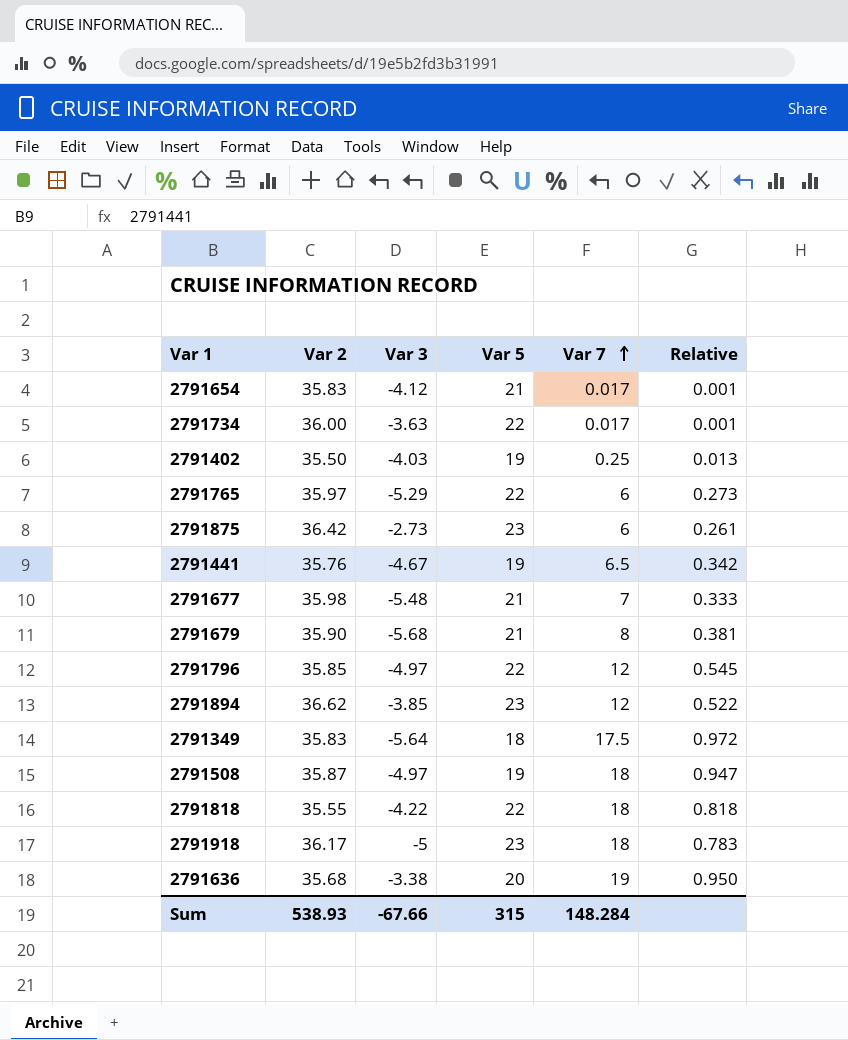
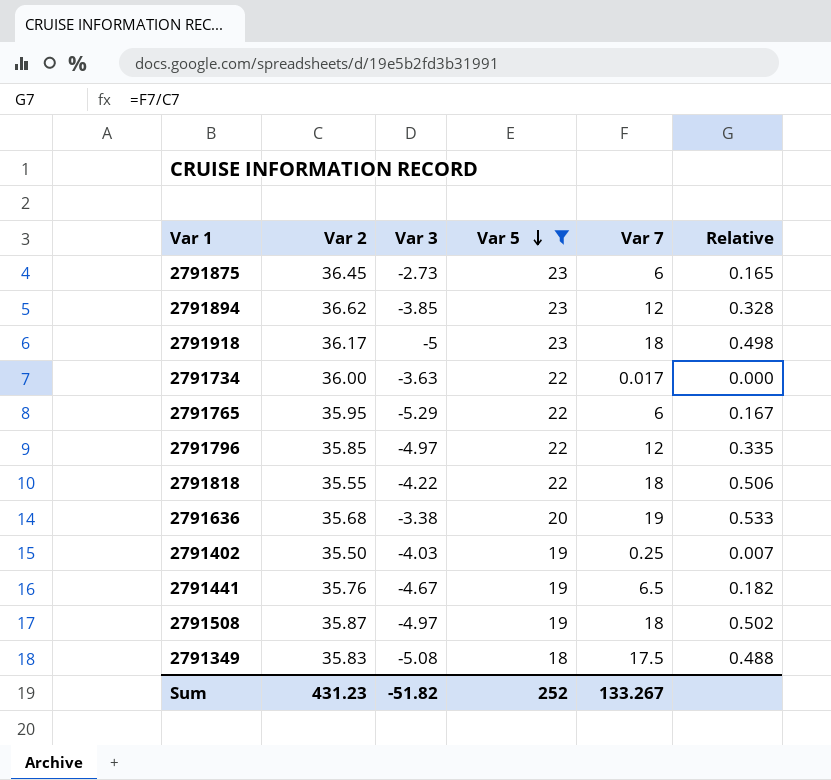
filter: none -> Var 5 != 21
row order: Var 7 ascending -> Var 5 descending
column Relative | formula: [Var 7] / [Var 5] -> [Var 7] / [Var 2]
2791875 | Var 2: 36.42 -> 36.45
2791765 | Var 2: 35.97 -> 35.95
2791349 | Var 3: -5.64 -> -5.08
Sum | Var 2: 538.93 -> 431.23
Sum | Var 3: -67.66 -> -51.82
Sum | Var 5: 315 -> 252
Sum | Var 7: 148.284 -> 133.267

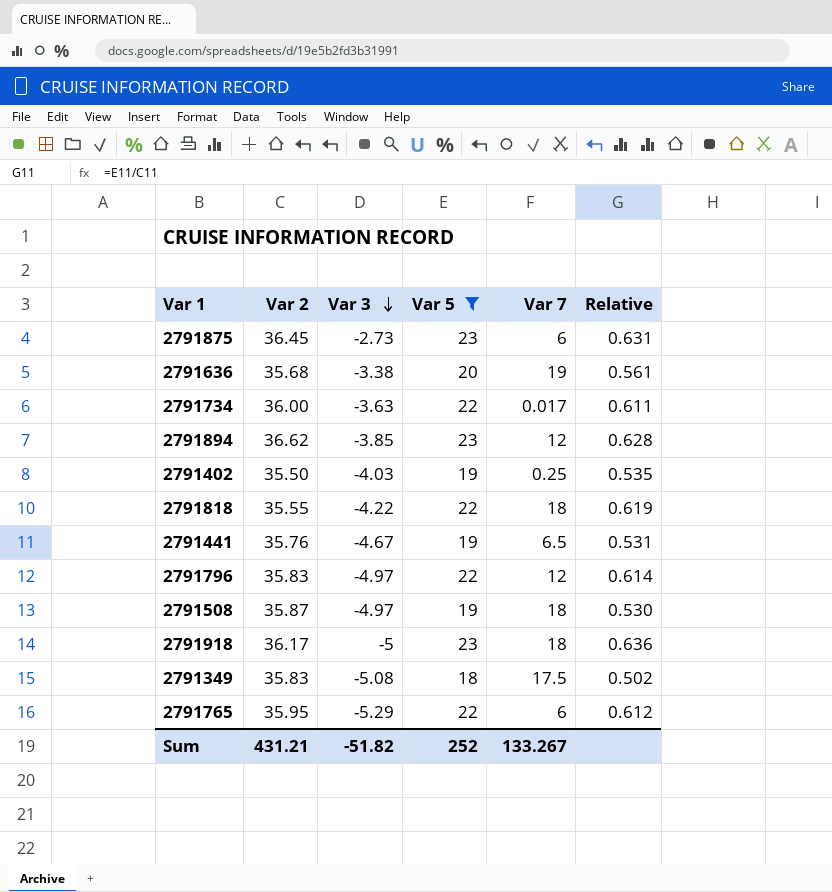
row order: Var 5 descending -> Var 3 descending
column Relative | formula: [Var 7] / [Var 2] -> [Var 5] / [Var 2]
2791796 | Var 2: 35.85 -> 35.83
Sum | Var 2: 431.23 -> 431.21

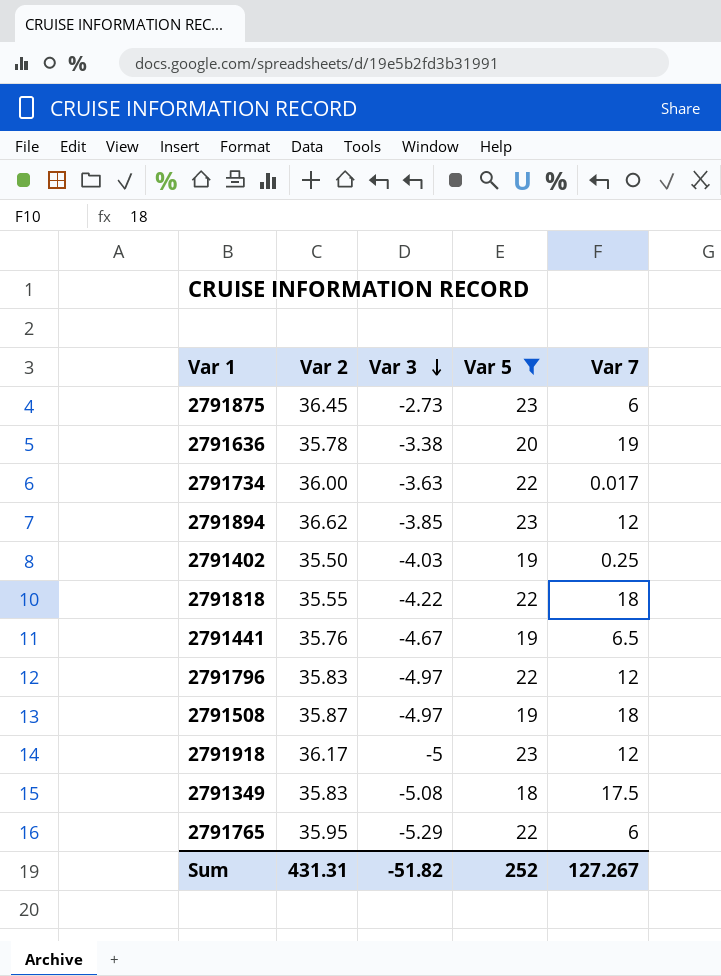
column Relative | formula: [Var 5] / [Var 2] -> none
2791636 | Var 2: 35.68 -> 35.78
2791918 | Var 7: 18 -> 12
Sum | Var 2: 431.21 -> 431.31
Sum | Var 7: 133.267 -> 127.267

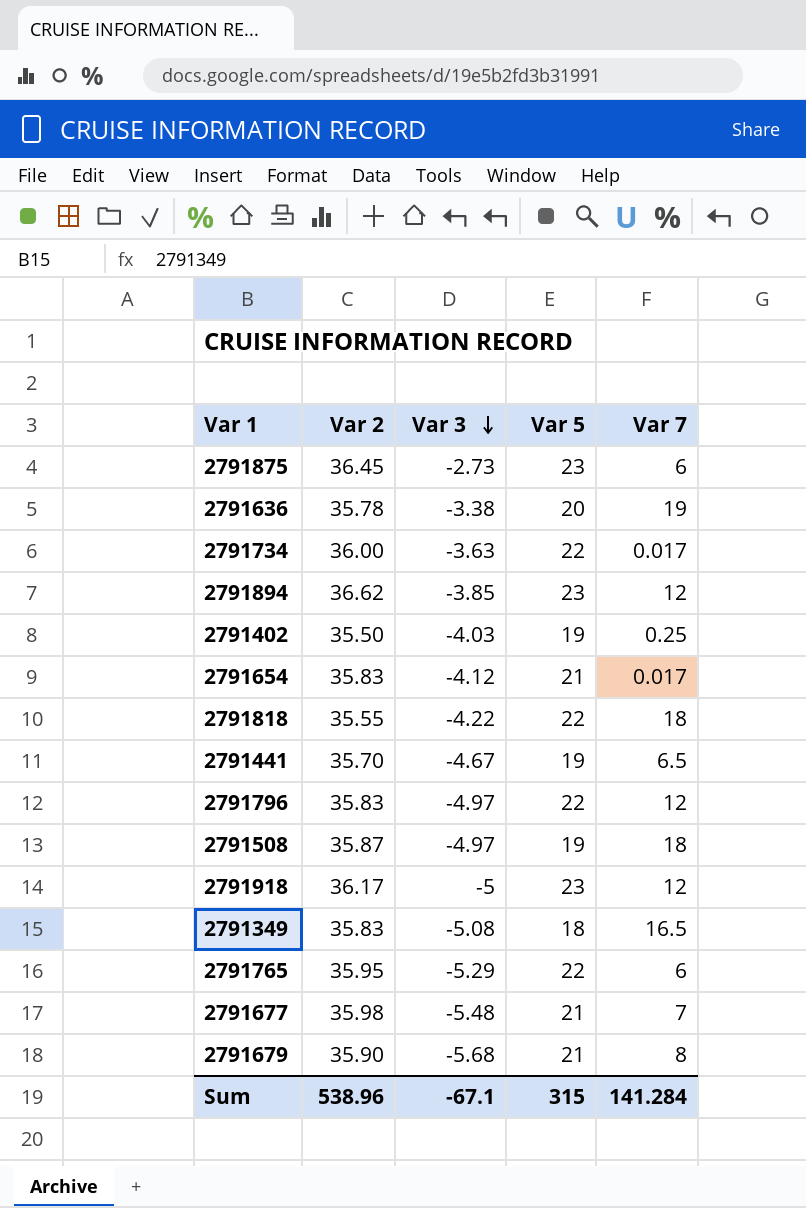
filter: Var 5 != 21 -> none
2791441 | Var 2: 35.76 -> 35.70
2791349 | Var 7: 17.5 -> 16.5
Sum | Var 2: 431.31 -> 538.96
Sum | Var 3: -51.82 -> -67.1
Sum | Var 5: 252 -> 315
Sum | Var 7: 127.267 -> 141.284

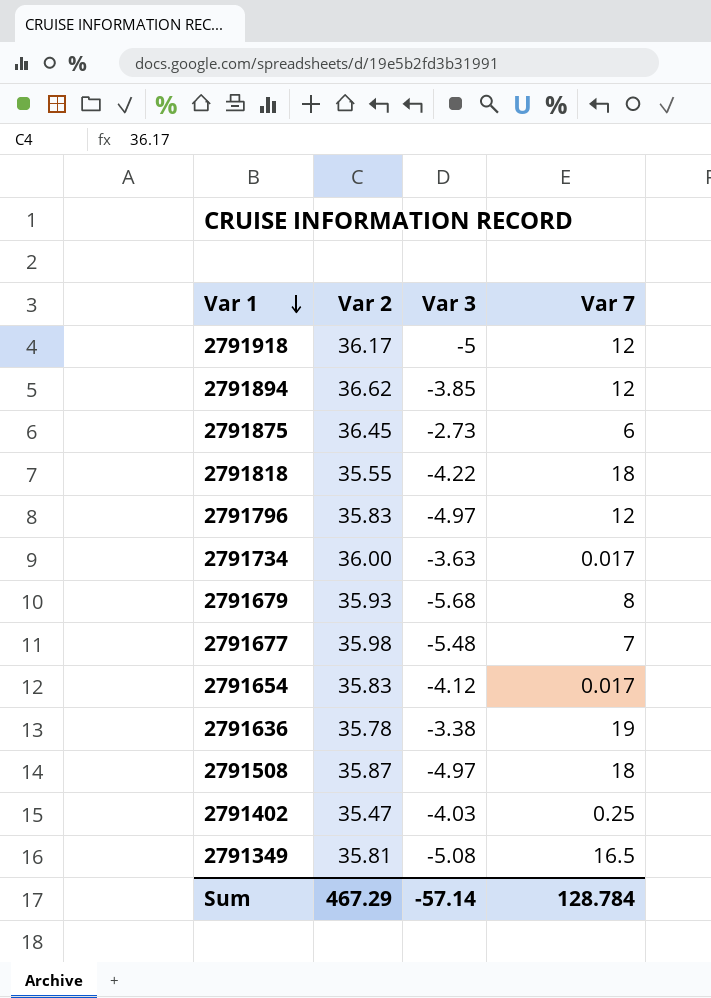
row order: Var 3 descending -> Var 1 descending
column Var 5 | position: 4 -> none
row 2791441: 35.70 | -4.67 | 19 | 6.5 -> none
row 2791765: 35.95 | -5.29 | 22 | 6 -> none
2791679 | Var 2: 35.90 -> 35.93
2791402 | Var 2: 35.50 -> 35.47
2791349 | Var 2: 35.83 -> 35.81
Sum | Var 2: 538.96 -> 467.29
Sum | Var 3: -67.1 -> -57.14
Sum | Var 7: 141.284 -> 128.784

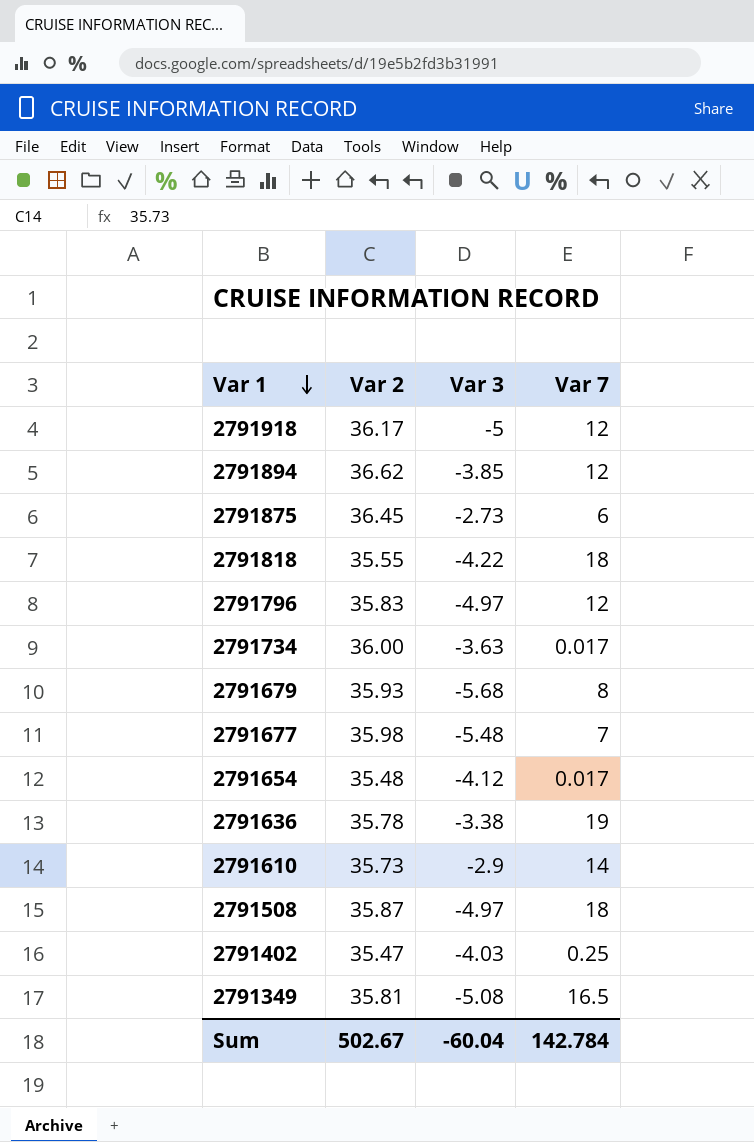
2791654 | Var 2: 35.83 -> 35.48
row 2791610: none -> 35.73 | -2.9 | 14
Sum | Var 2: 467.29 -> 502.67
Sum | Var 3: -57.14 -> -60.04
Sum | Var 7: 128.784 -> 142.784

